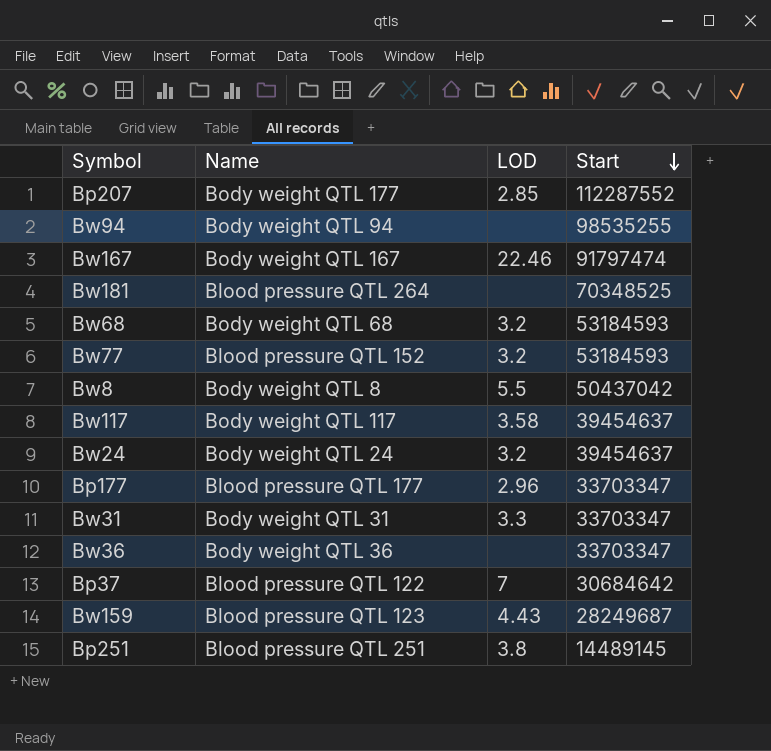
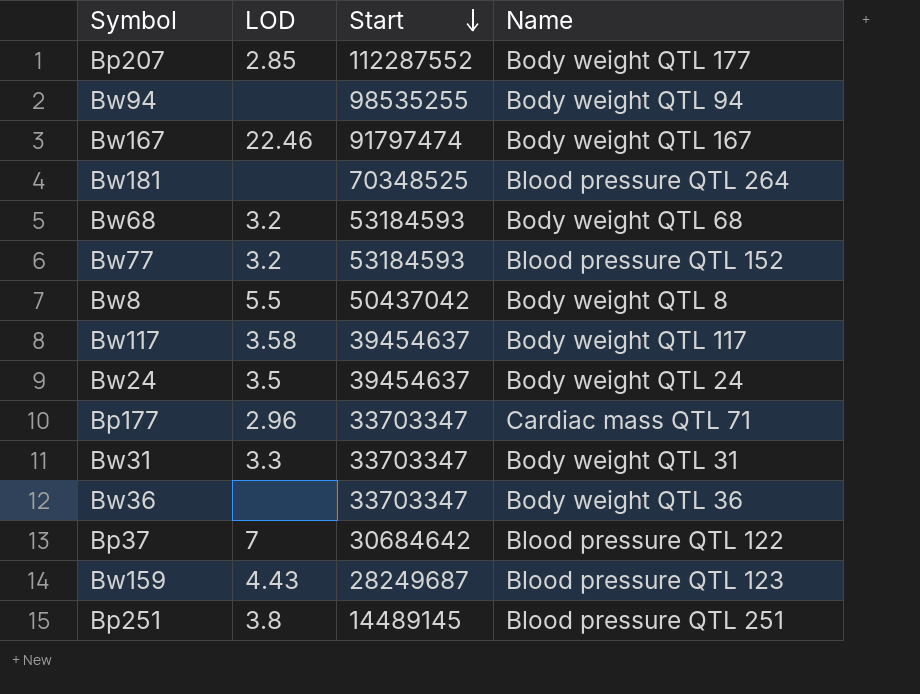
column Name | position: 2 -> 4
Bw24 | LOD: 3.2 -> 3.5
Bp177 | Name: Blood pressure QTL 177 -> Cardiac mass QTL 71

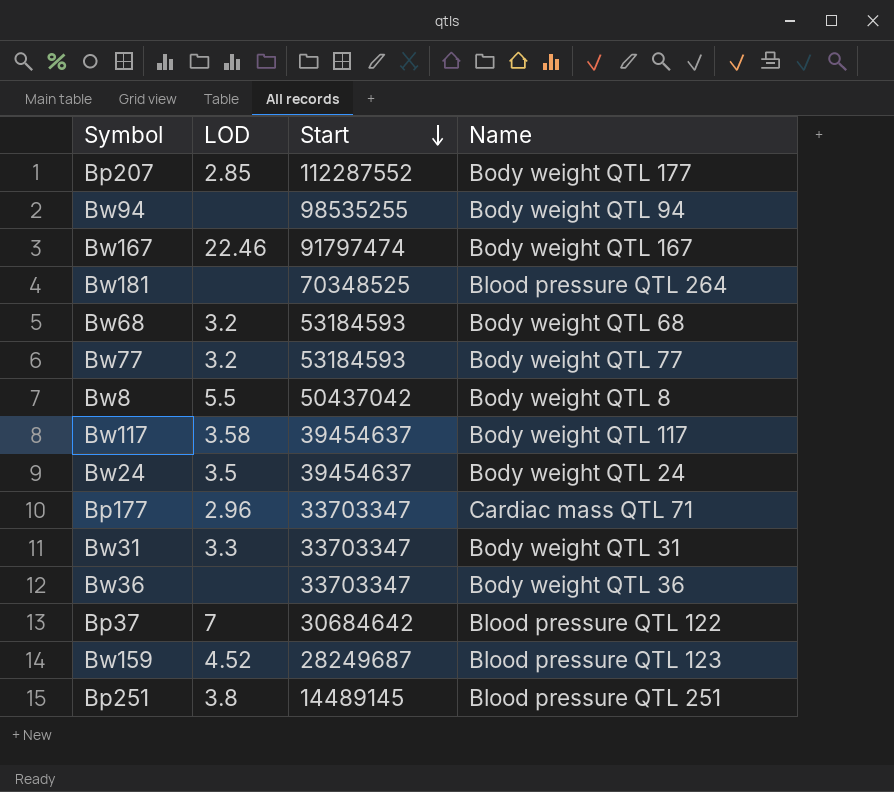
Bw77 | Name: Blood pressure QTL 152 -> Body weight QTL 77
Bw159 | LOD: 4.43 -> 4.52

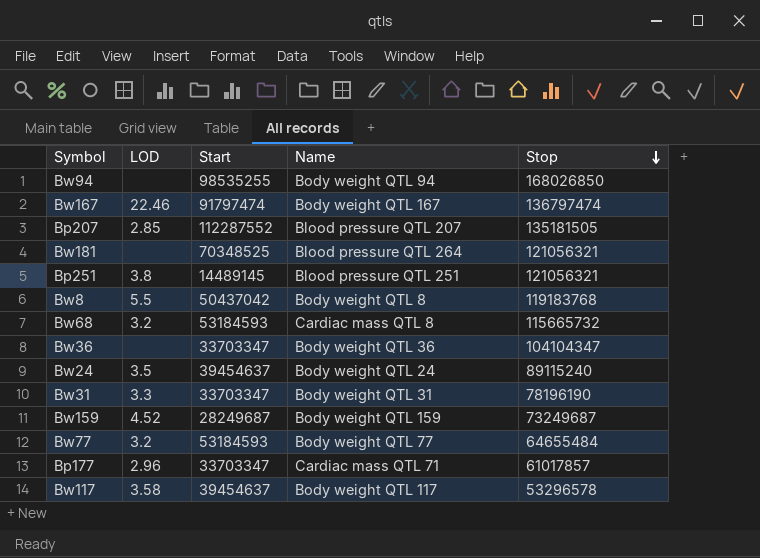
row order: Start descending -> Stop descending
column Stop | position: none -> 5
row Bp37: 7 | 30684642 | Blood pressure QTL 122 -> none
Bp207 | Name: Body weight QTL 177 -> Blood pressure QTL 207
Bw68 | Name: Body weight QTL 68 -> Cardiac mass QTL 8
Bw159 | Name: Blood pressure QTL 123 -> Body weight QTL 159

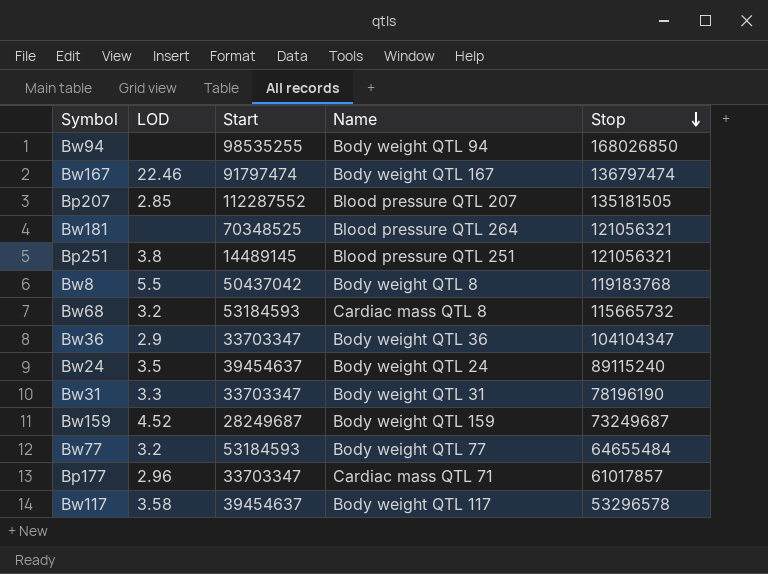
Bw36 | LOD: none -> 2.9

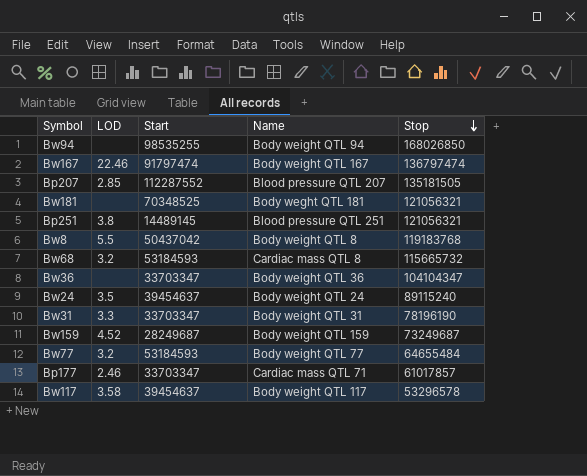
Bw181 | Name: Blood pressure QTL 264 -> Body weght QTL 181
Bw36 | LOD: 2.9 -> none
Bp177 | LOD: 2.96 -> 2.46

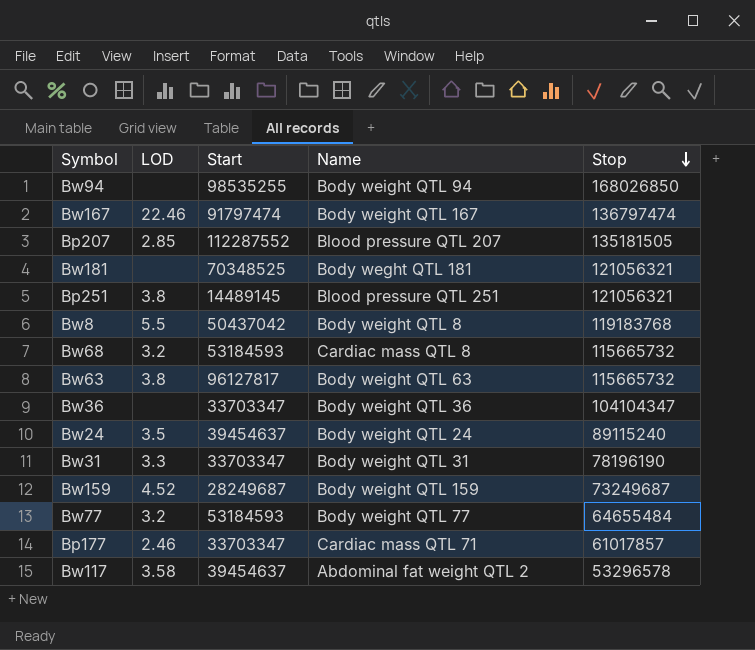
row Bw63: none -> 3.8 | 96127817 | Body weight QTL 63 | 115665732
Bw117 | Name: Body weight QTL 117 -> Abdominal fat weight QTL 2

